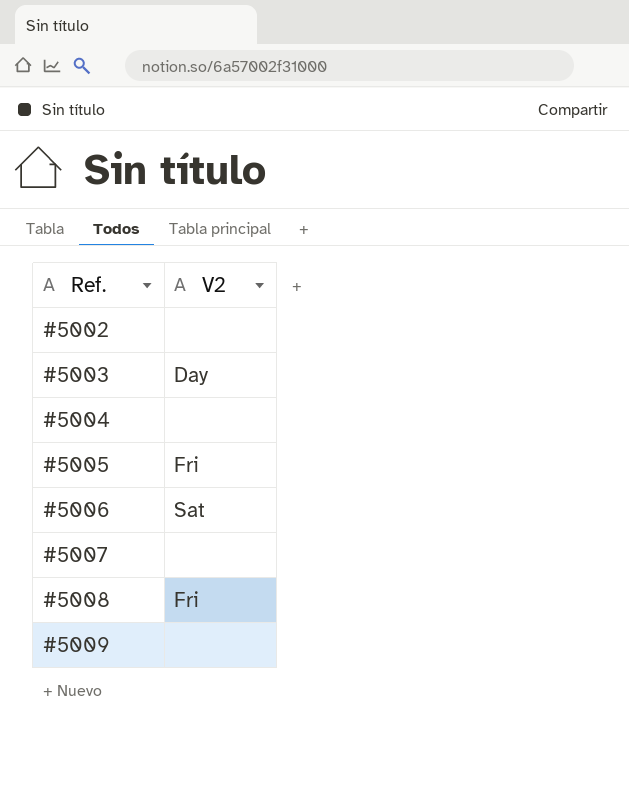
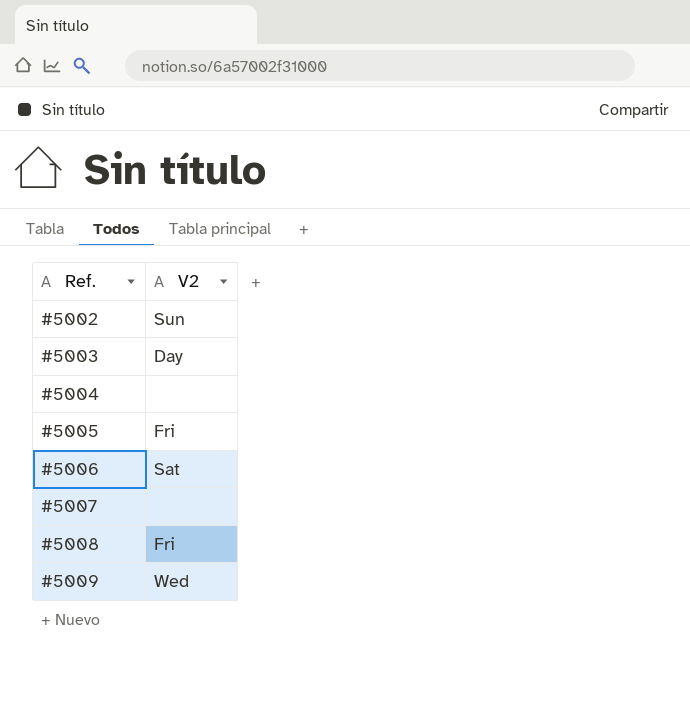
#5002 | V2: none -> Sun
#5009 | V2: none -> Wed

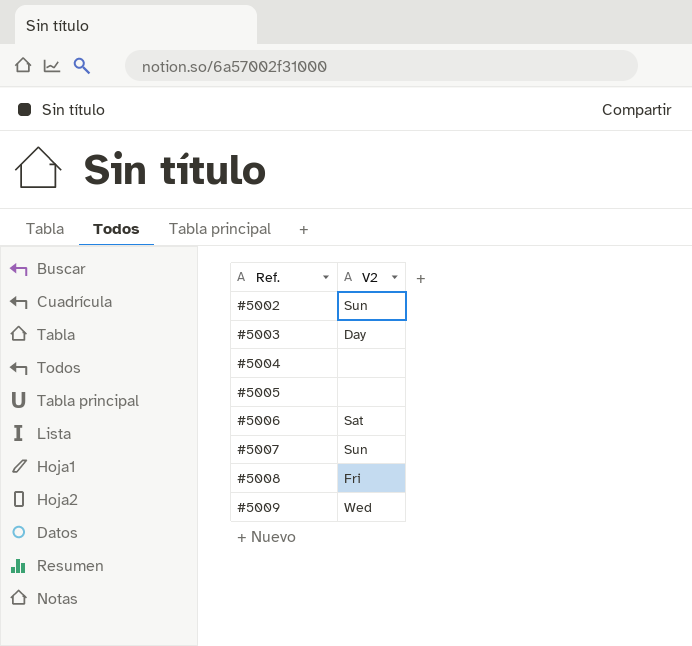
#5005 | V2: Fri -> none
#5007 | V2: none -> Sun

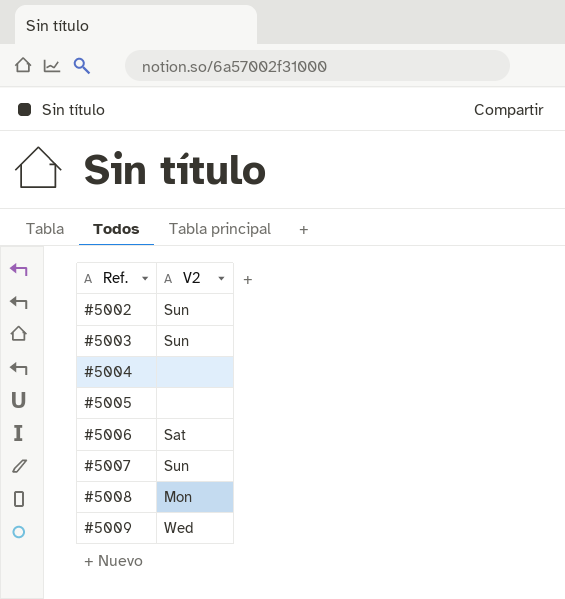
#5003 | V2: Day -> Sun
#5008 | V2: Fri -> Mon

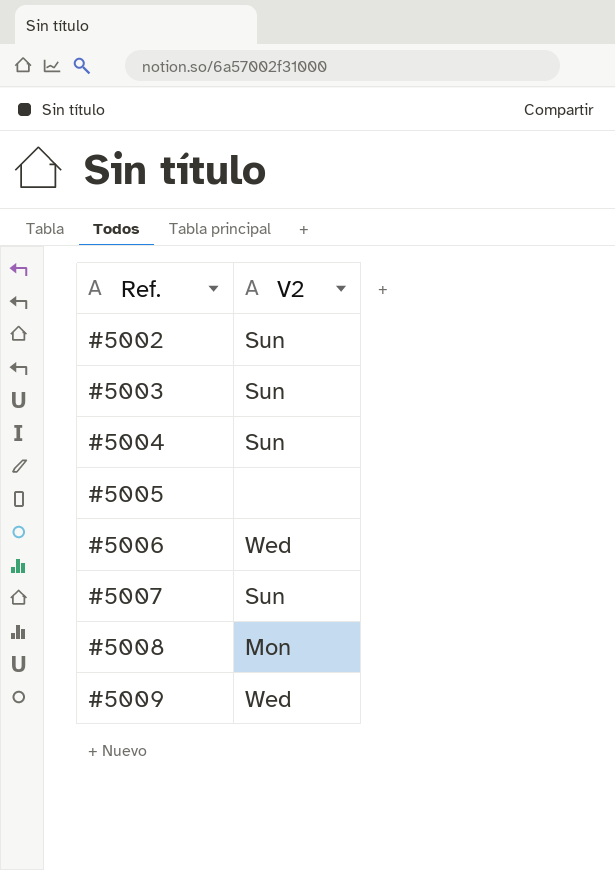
#5004 | V2: none -> Sun
#5006 | V2: Sat -> Wed

